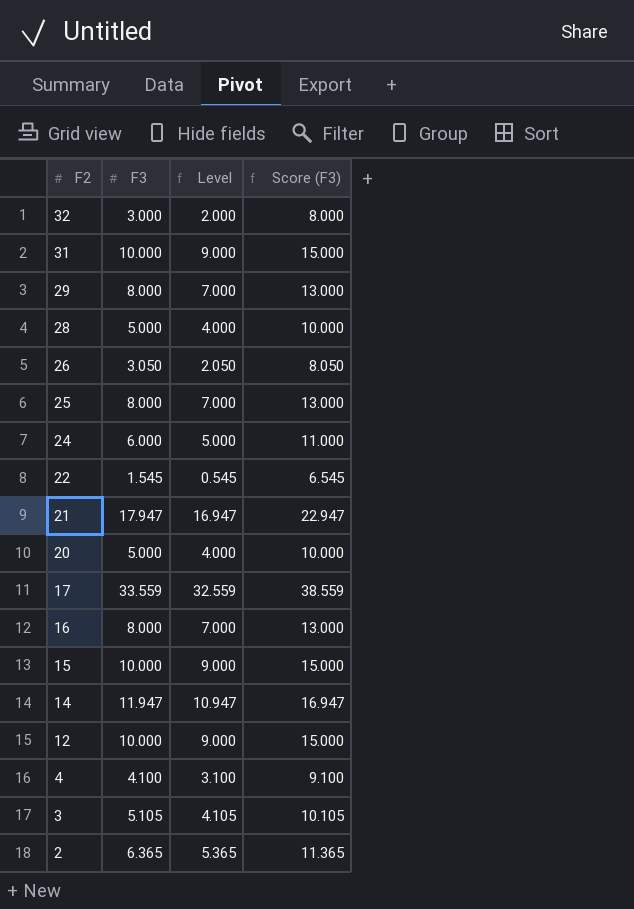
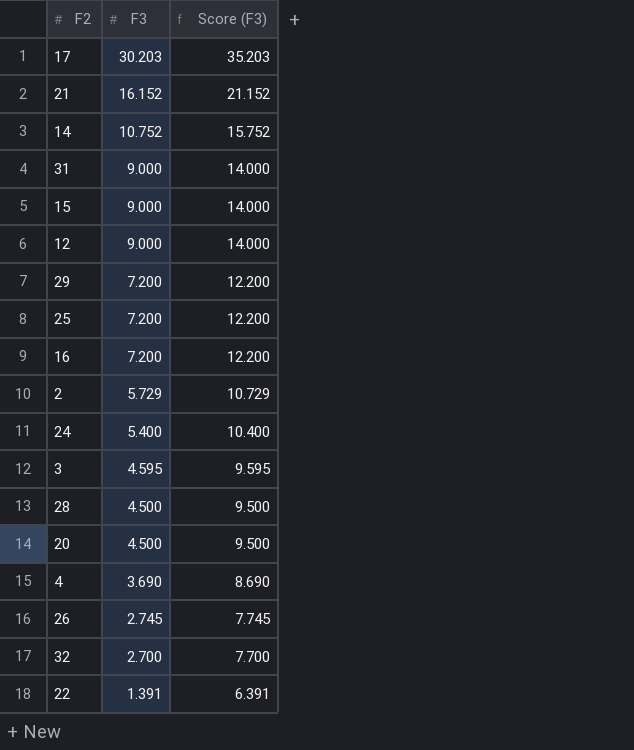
row order: F2 descending -> F3 descending
column Level | formula: [F3] - 1 -> none
17 | F3: 33.559 -> 30.203
17 | Score (F3): 38.559 -> 35.203
21 | F3: 17.947 -> 16.152
21 | Score (F3): 22.947 -> 21.152
14 | F3: 11.947 -> 10.752
14 | Score (F3): 16.947 -> 15.752
31 | F3: 10.000 -> 9.000
31 | Score (F3): 15.000 -> 14.000
15 | F3: 10.000 -> 9.000
15 | Score (F3): 15.000 -> 14.000
12 | F3: 10.000 -> 9.000
12 | Score (F3): 15.000 -> 14.000
29 | F3: 8.000 -> 7.200
29 | Score (F3): 13.000 -> 12.200
25 | F3: 8.000 -> 7.200
25 | Score (F3): 13.000 -> 12.200
16 | F3: 8.000 -> 7.200
16 | Score (F3): 13.000 -> 12.200
2 | F3: 6.365 -> 5.729
2 | Score (F3): 11.365 -> 10.729
24 | F3: 6.000 -> 5.400
24 | Score (F3): 11.000 -> 10.400
3 | F3: 5.105 -> 4.595
3 | Score (F3): 10.105 -> 9.595
28 | F3: 5.000 -> 4.500
28 | Score (F3): 10.000 -> 9.500
20 | F3: 5.000 -> 4.500
20 | Score (F3): 10.000 -> 9.500
4 | F3: 4.100 -> 3.690
4 | Score (F3): 9.100 -> 8.690
26 | F3: 3.050 -> 2.745
26 | Score (F3): 8.050 -> 7.745
32 | F3: 3.000 -> 2.700
32 | Score (F3): 8.000 -> 7.700
22 | F3: 1.545 -> 1.391
22 | Score (F3): 6.545 -> 6.391

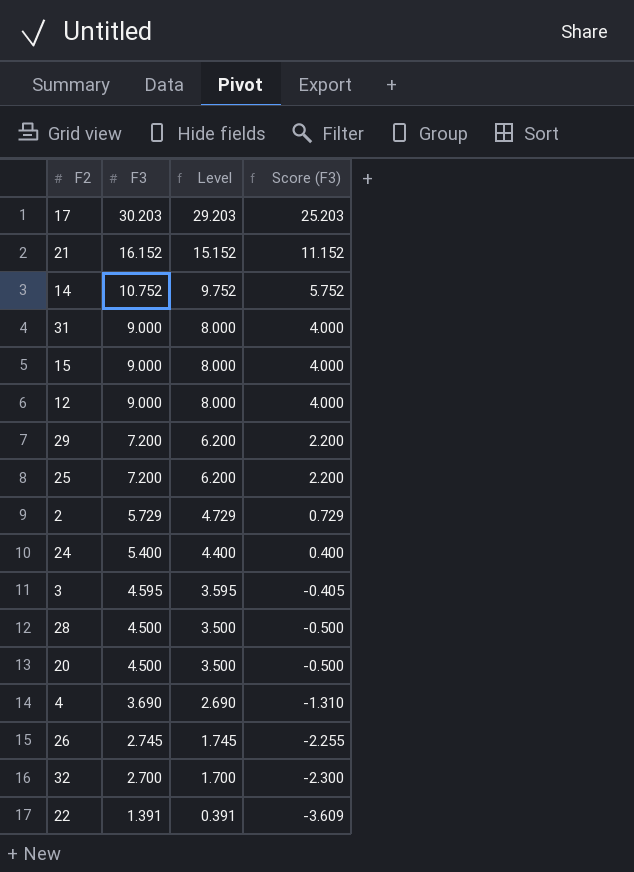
column Level | formula: none -> [F3] - 1
column Score (F3) | formula: [F3] + 5 -> [F3] - 5
row 16: 7.200 | 12.200 -> none

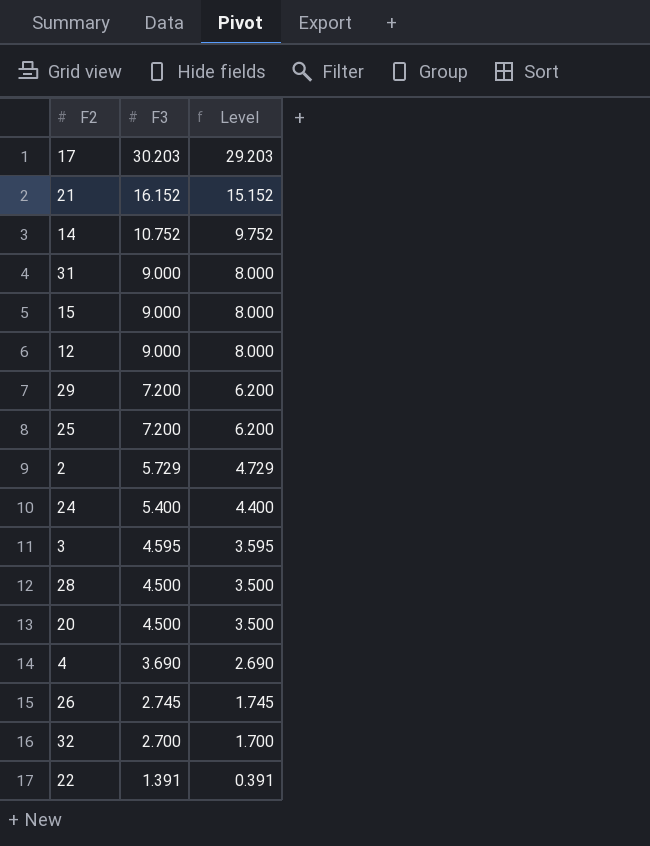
column Score (F3) | formula: [F3] - 5 -> none

